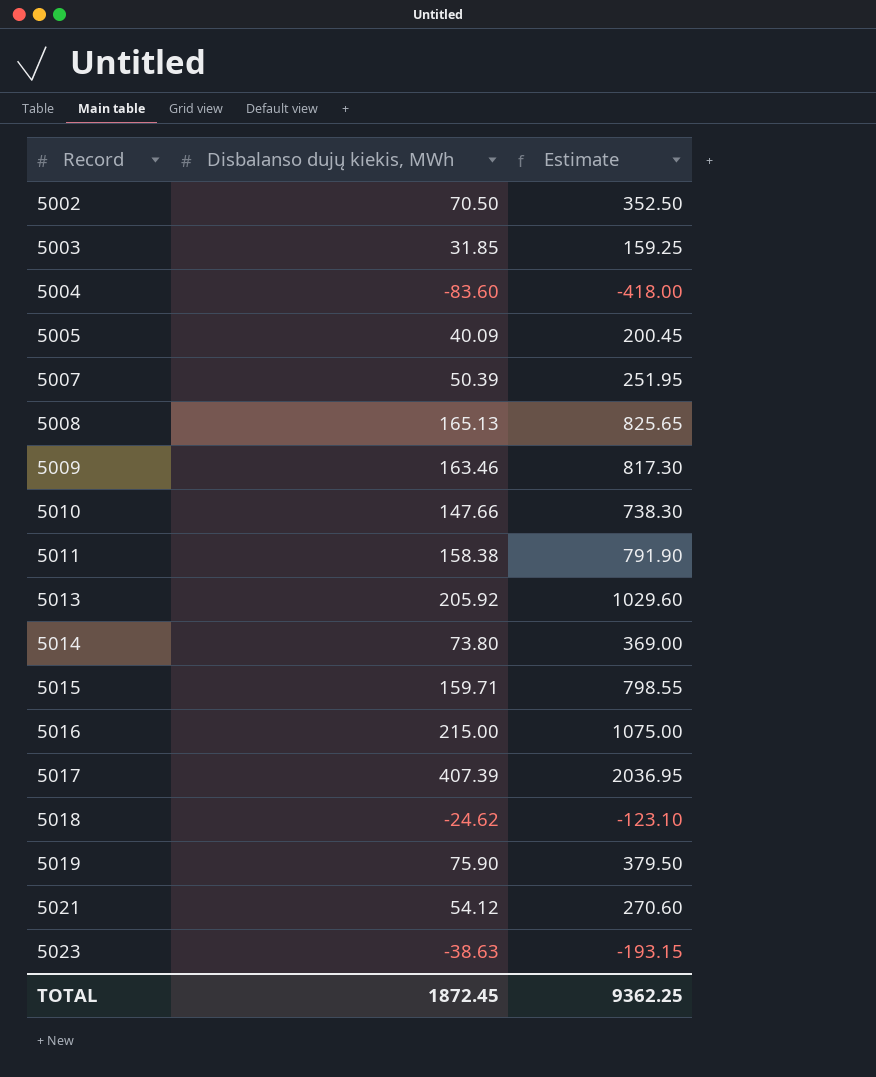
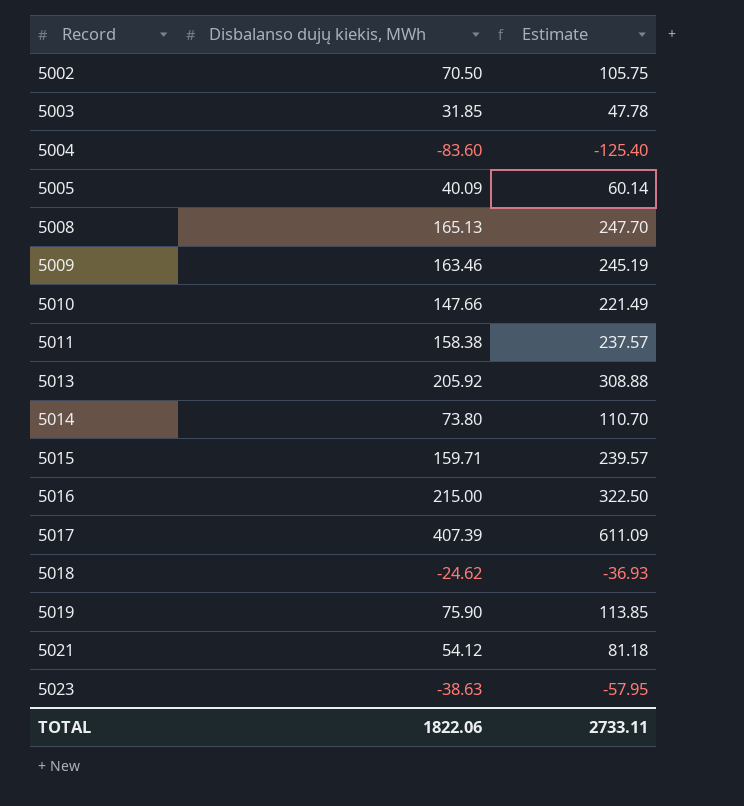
column Estimate | formula: [Disbalanso dujų kiekis, MWh] * 5 -> [Disbalanso dujų kiekis, MWh] * 1.5
row 5007: 50.39 | 251.95 -> none
TOTAL | Disbalanso dujų kiekis, MWh: 1872.45 -> 1822.06
TOTAL | Estimate: 9362.25 -> 2733.11

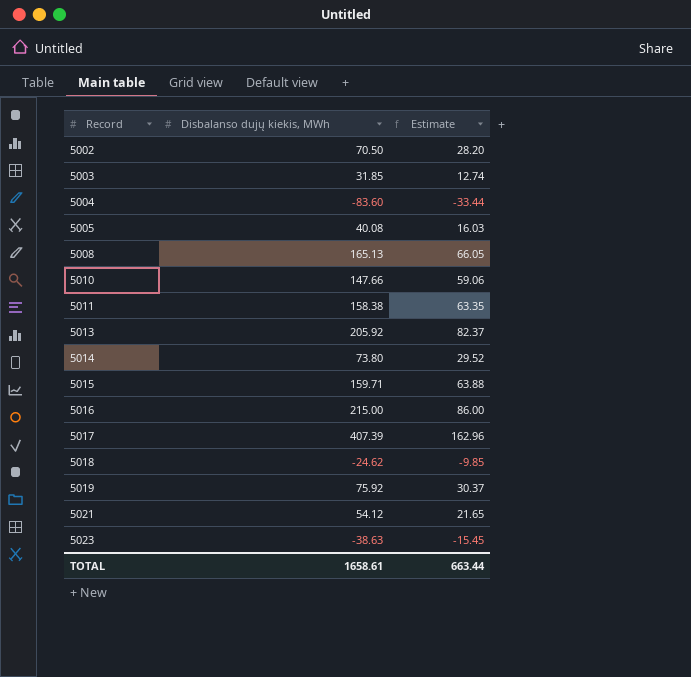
column Estimate | formula: [Disbalanso dujų kiekis, MWh] * 1.5 -> [Disbalanso dujų kiekis, MWh] * 0.4
row 5009: 163.46 | 245.19 -> none
5005 | Disbalanso dujų kiekis, MWh: 40.09 -> 40.08
5019 | Disbalanso dujų kiekis, MWh: 75.90 -> 75.92
TOTAL | Disbalanso dujų kiekis, MWh: 1822.06 -> 1658.61
TOTAL | Estimate: 2733.11 -> 663.44

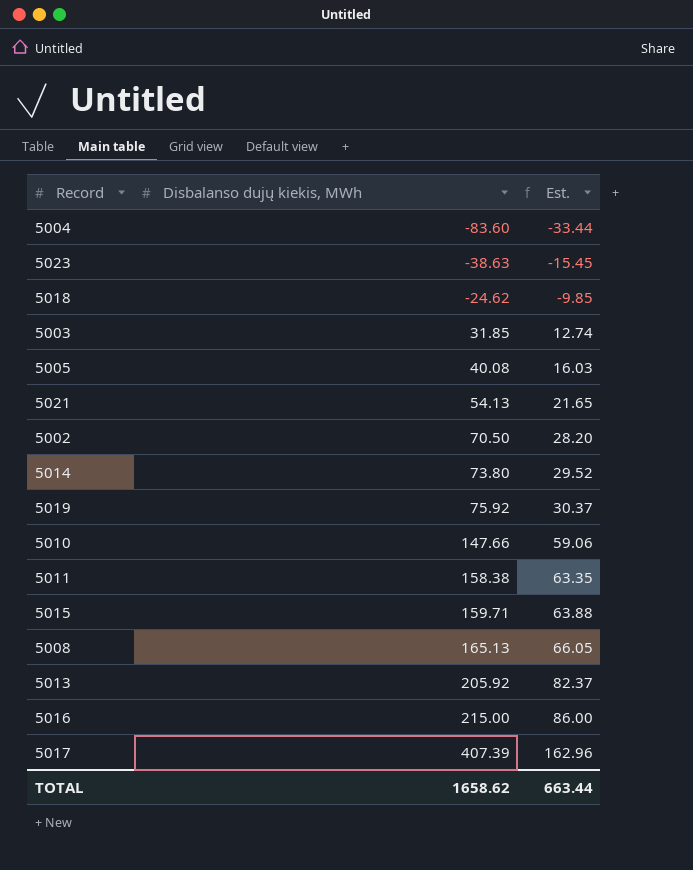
row order: Record ascending -> Disbalanso dujų kiekis, MWh ascending
column name: Estimate -> Est.
5021 | Disbalanso dujų kiekis, MWh: 54.12 -> 54.13
TOTAL | Disbalanso dujų kiekis, MWh: 1658.61 -> 1658.62

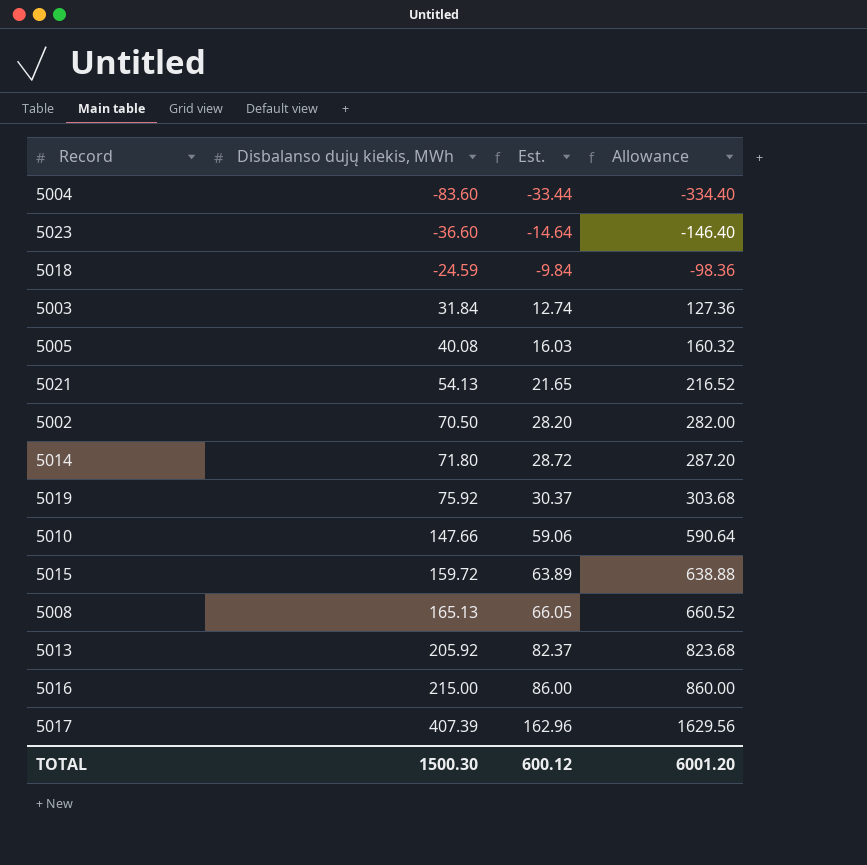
column Allowance | formula: none -> [Disbalanso dujų kiekis, MWh] * 4
row 5011: 158.38 | 63.35 -> none
5023 | Disbalanso dujų kiekis, MWh: -38.63 -> -36.60
5023 | Est.: -15.45 -> -14.64
5018 | Disbalanso dujų kiekis, MWh: -24.62 -> -24.59
5018 | Est.: -9.85 -> -9.84
5003 | Disbalanso dujų kiekis, MWh: 31.85 -> 31.84
5014 | Disbalanso dujų kiekis, MWh: 73.80 -> 71.80
5014 | Est.: 29.52 -> 28.72
5015 | Disbalanso dujų kiekis, MWh: 159.71 -> 159.72
5015 | Est.: 63.88 -> 63.89
TOTAL | Disbalanso dujų kiekis, MWh: 1658.62 -> 1500.30
TOTAL | Est.: 663.44 -> 600.12

